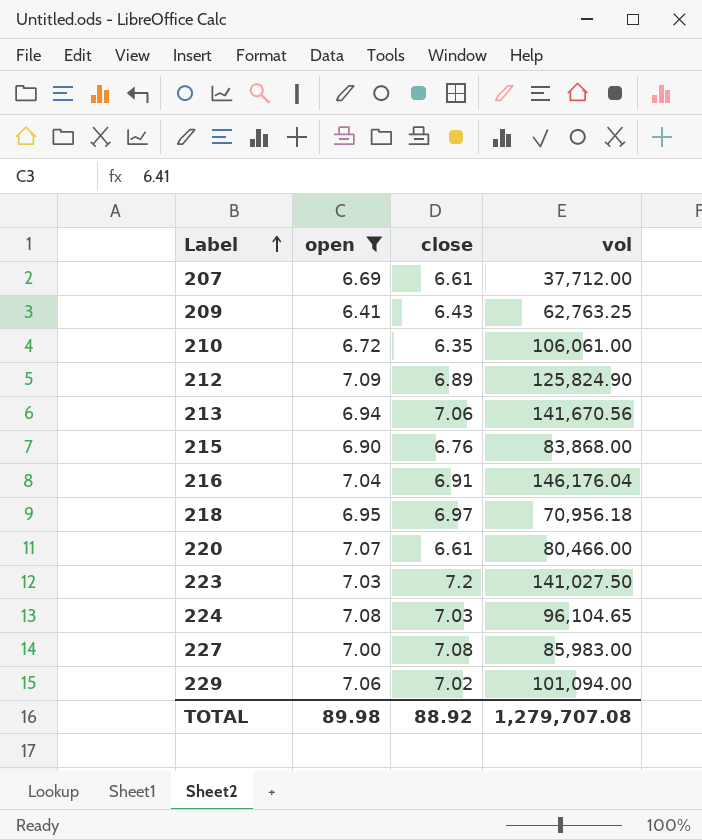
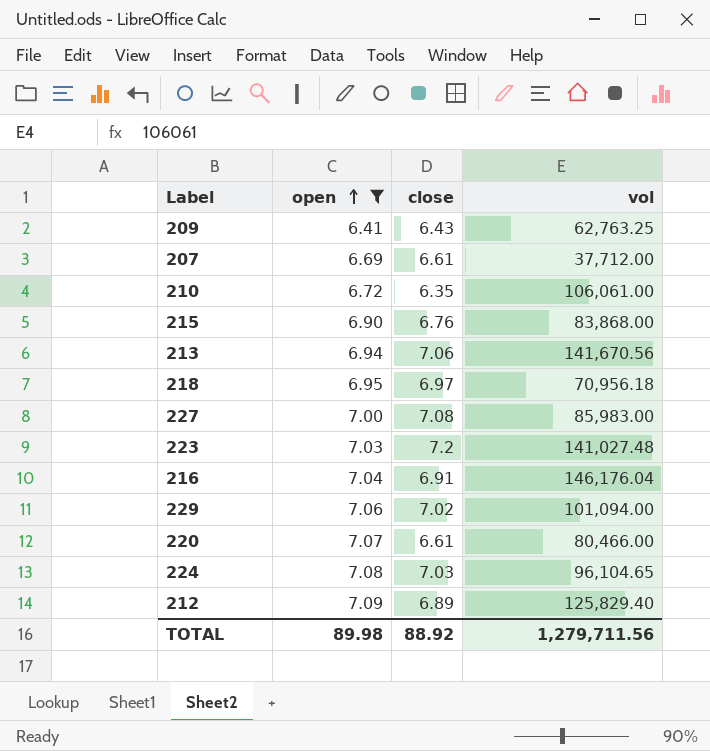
row order: Label ascending -> open ascending
223 | vol: 141,027.50 -> 141,027.48
212 | vol: 125,824.90 -> 125,829.40
TOTAL | vol: 1,279,707.08 -> 1,279,711.56

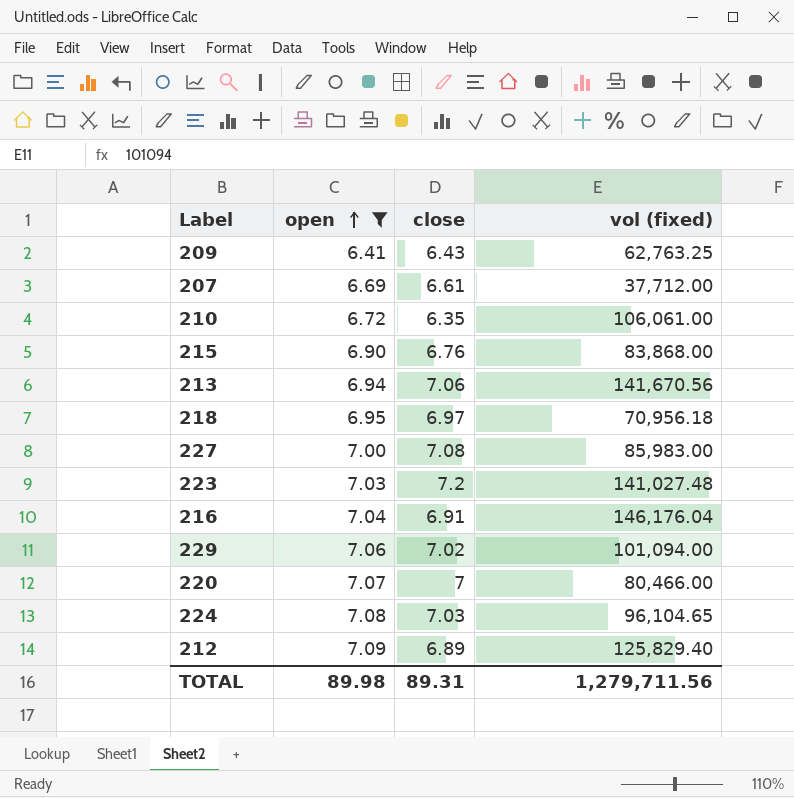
column name: vol -> vol (fixed)
220 | close: 6.61 -> 7
TOTAL | close: 88.92 -> 89.31

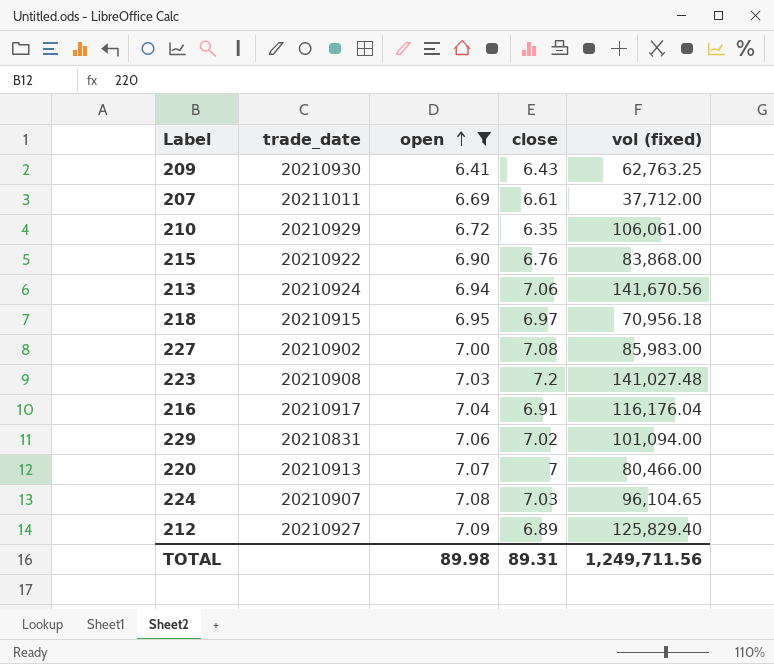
column trade_date | position: none -> 2
216 | vol (fixed): 146,176.04 -> 116,176.04
TOTAL | vol (fixed): 1,279,711.56 -> 1,249,711.56

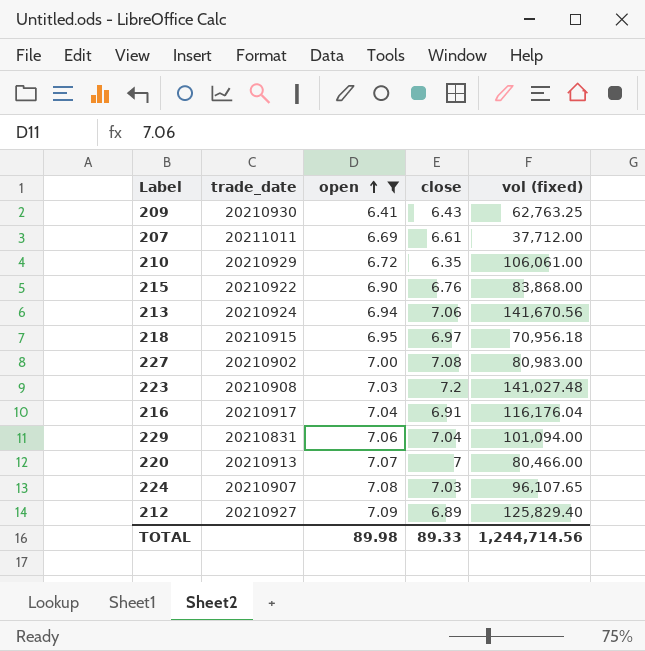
227 | vol (fixed): 85,983.00 -> 80,983.00
229 | close: 7.02 -> 7.04
224 | vol (fixed): 96,104.65 -> 96,107.65
TOTAL | close: 89.31 -> 89.33
TOTAL | vol (fixed): 1,249,711.56 -> 1,244,714.56

